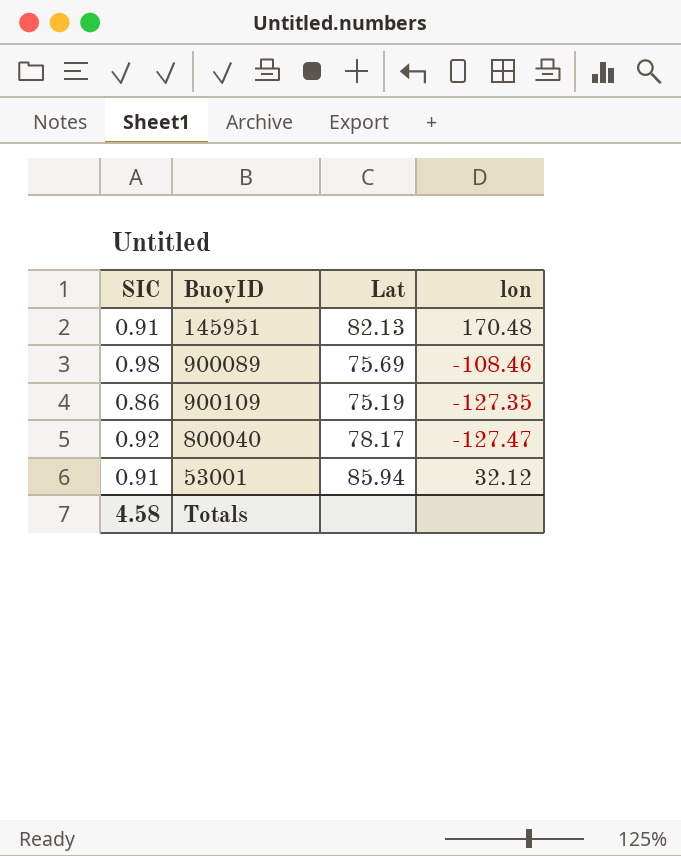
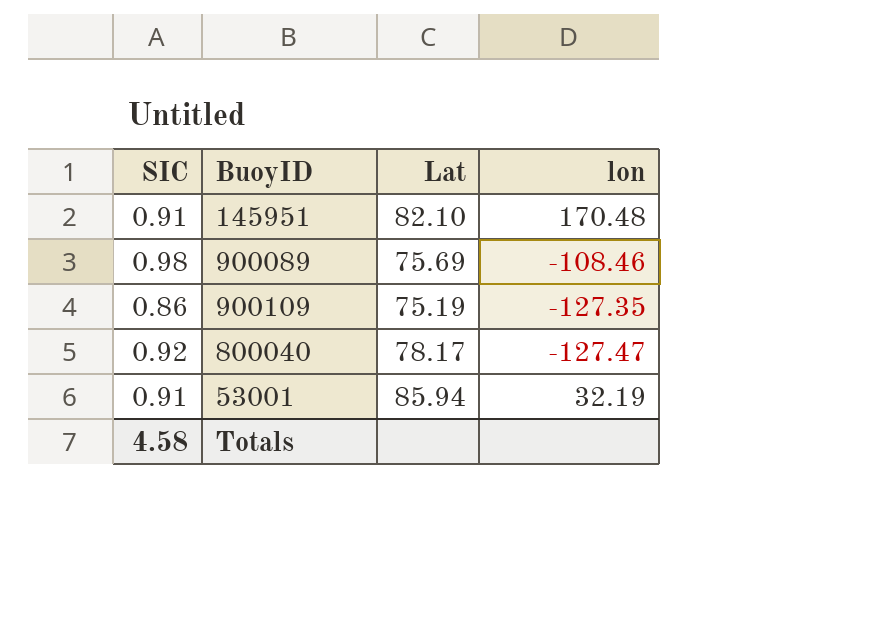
145951 | Lat: 82.13 -> 82.10
53001 | lon: 32.12 -> 32.19

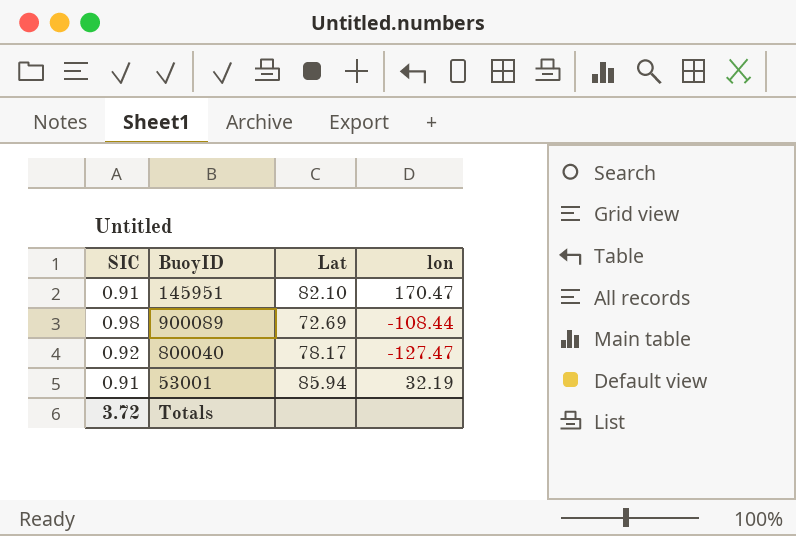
row 900109: 0.86 | 75.19 | -127.35 -> none
145951 | lon: 170.48 -> 170.47
900089 | Lat: 75.69 -> 72.69
900089 | lon: -108.46 -> -108.44
Totals | SIC: 4.58 -> 3.72

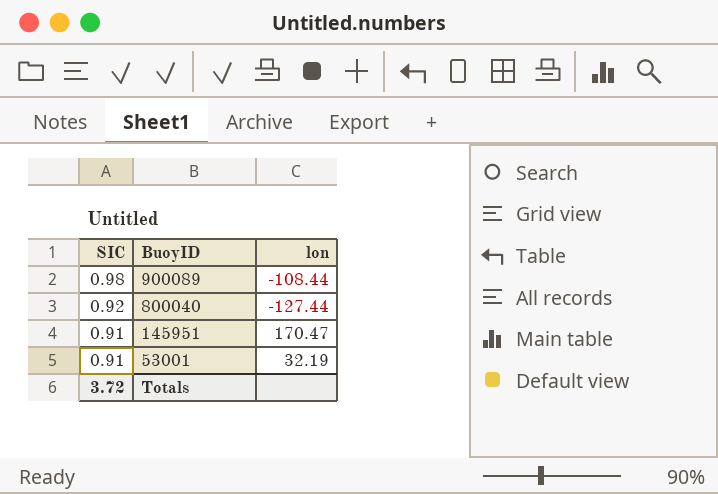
row order: none -> SIC descending
column Lat | position: 3 -> none
800040 | lon: -127.47 -> -127.44

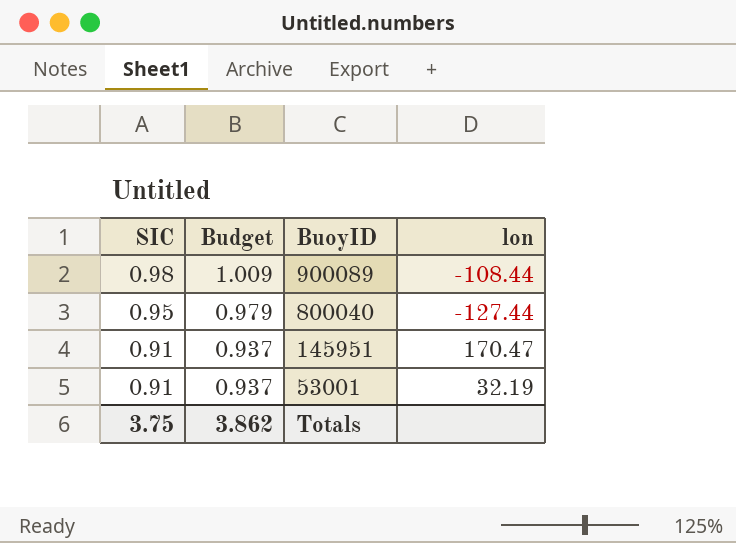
column Budget | formula: none -> [SIC] * 1.03
800040 | SIC: 0.92 -> 0.95
Totals | SIC: 3.72 -> 3.75

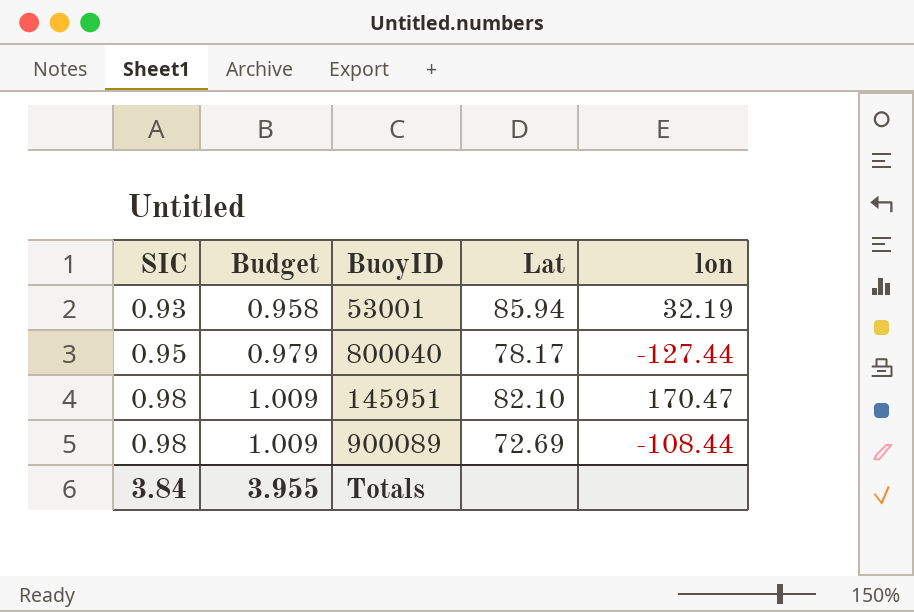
row order: SIC descending -> SIC ascending
column Lat | position: none -> 4
53001 | SIC: 0.91 -> 0.93
53001 | Budget: 0.937 -> 0.958
145951 | SIC: 0.91 -> 0.98
145951 | Budget: 0.937 -> 1.009
Totals | SIC: 3.75 -> 3.84
Totals | Budget: 3.862 -> 3.955

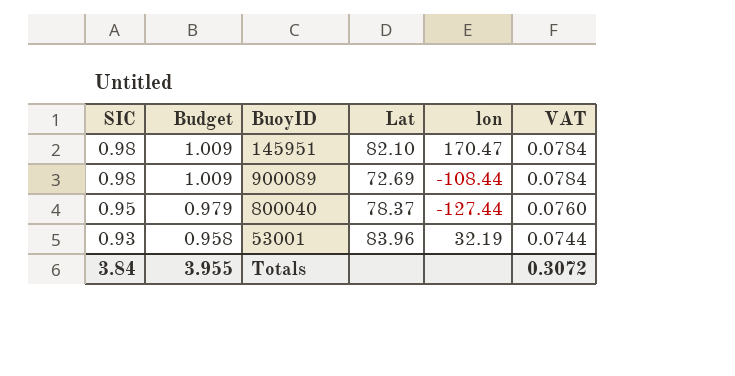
row order: SIC ascending -> SIC descending
column VAT | formula: none -> [SIC] * 0.08
800040 | Lat: 78.17 -> 78.37
53001 | Lat: 85.94 -> 83.96

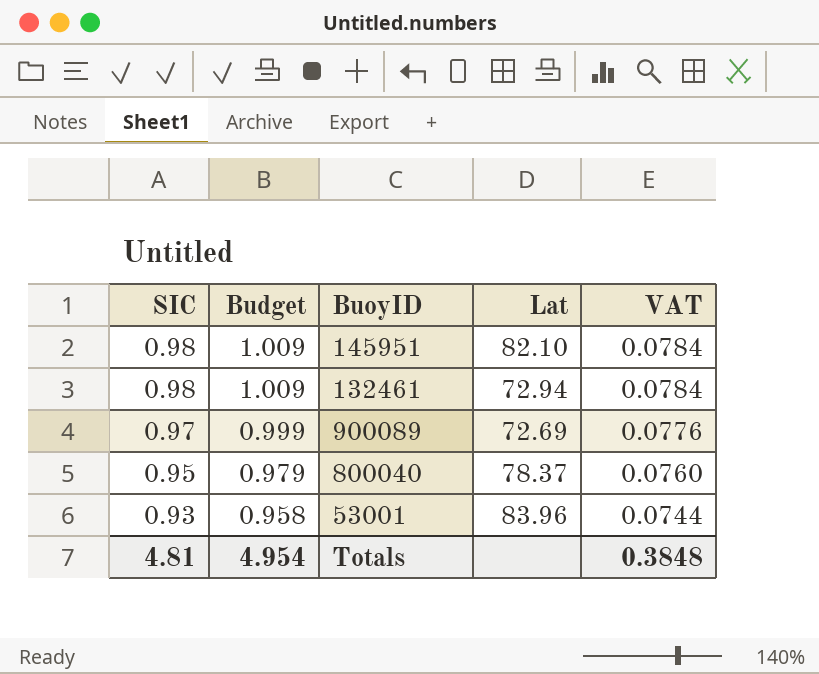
column lon | position: 5 -> none
row 132461: none -> 0.98 | 1.009 | 72.94 | 0.0784
900089 | SIC: 0.98 -> 0.97
900089 | Budget: 1.009 -> 0.999
900089 | VAT: 0.0784 -> 0.0776
Totals | SIC: 3.84 -> 4.81
Totals | Budget: 3.955 -> 4.954
Totals | VAT: 0.3072 -> 0.3848

